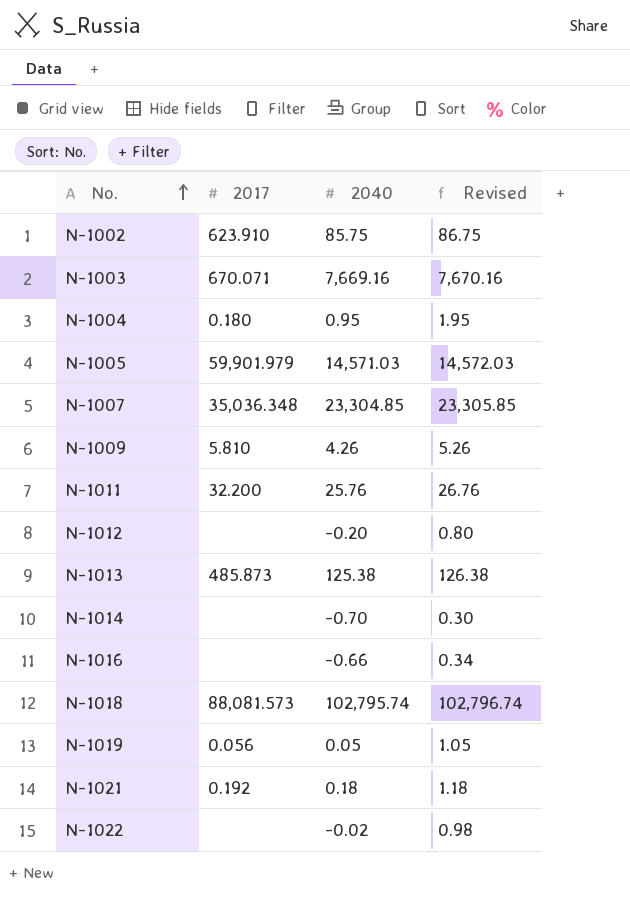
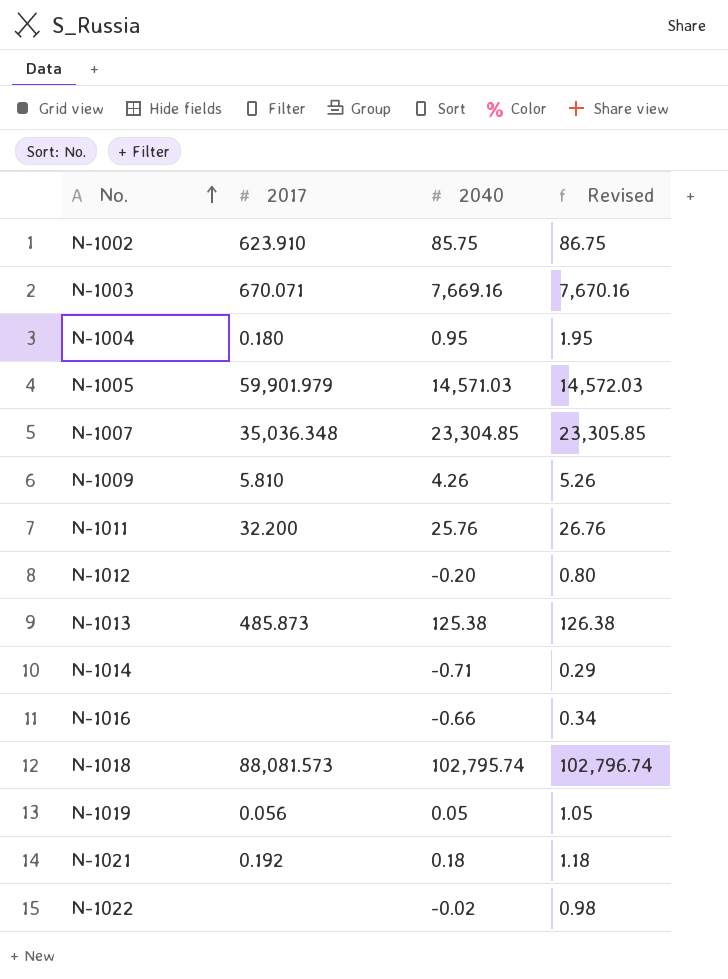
N-1014 | 2040: -0.70 -> -0.71
N-1014 | Revised: 0.30 -> 0.29

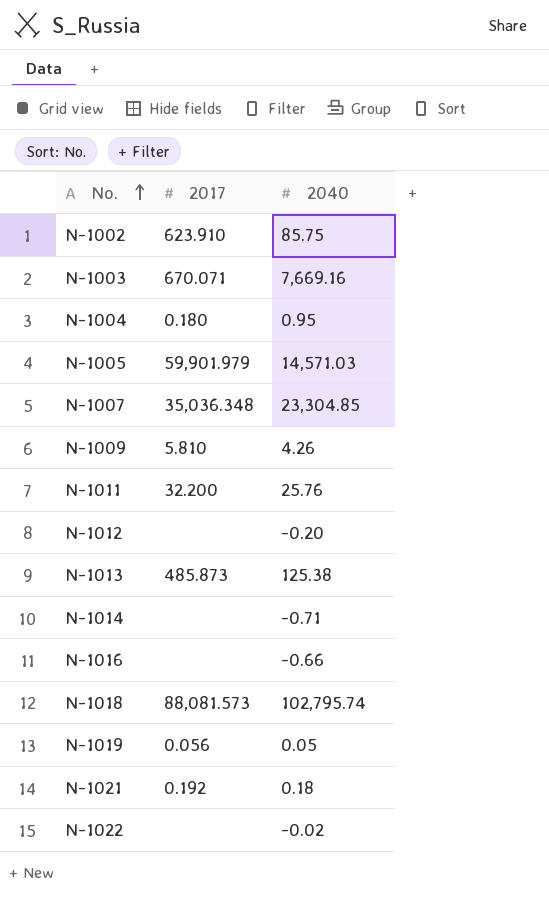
column Revised | formula: [2040] + 1 -> none

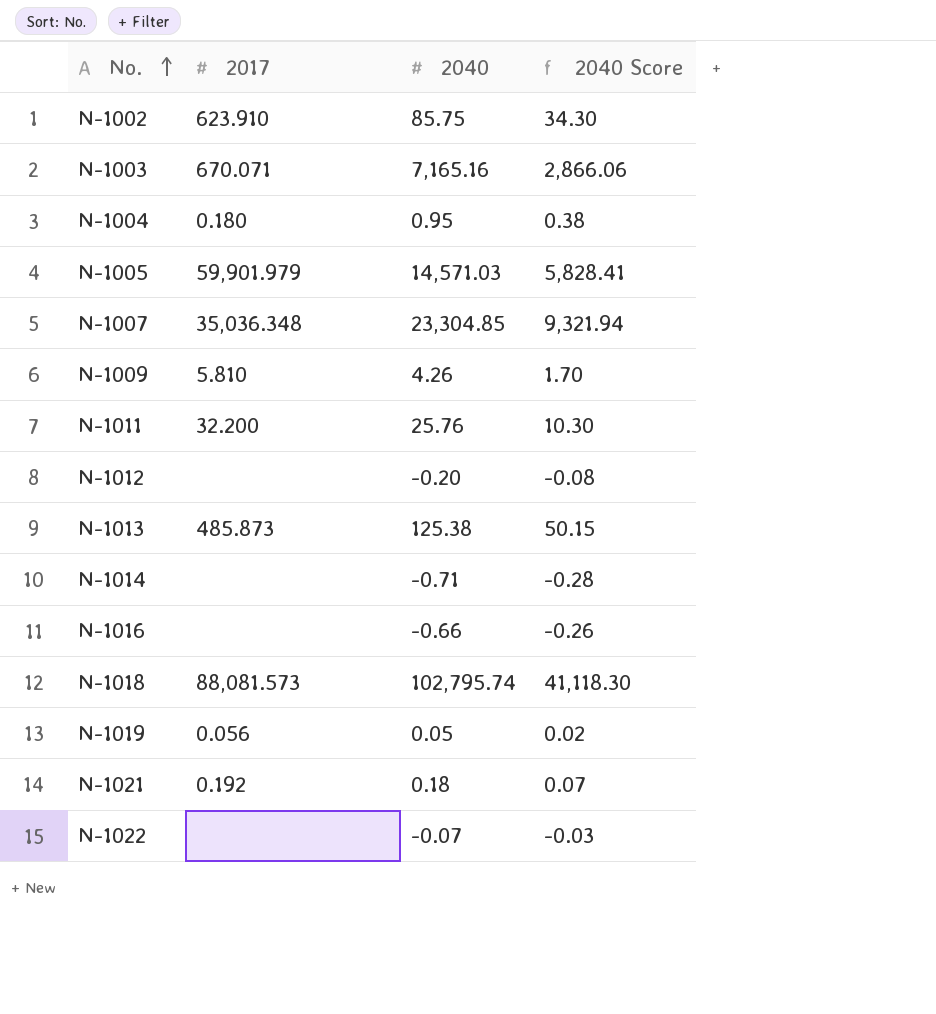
column 2040 Score | formula: none -> [2040] * 0.4
N-1003 | 2040: 7,669.16 -> 7,165.16
N-1022 | 2040: -0.02 -> -0.07

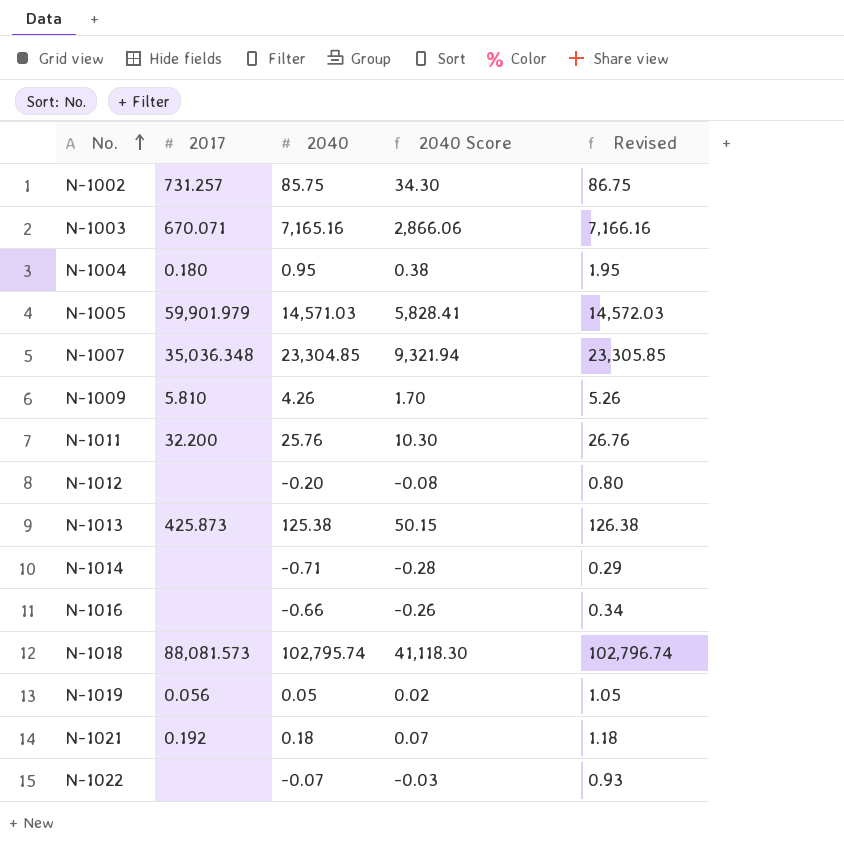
column Revised | formula: none -> [2040] + 1
N-1002 | 2017: 623.910 -> 731.257
N-1013 | 2017: 485.873 -> 425.873

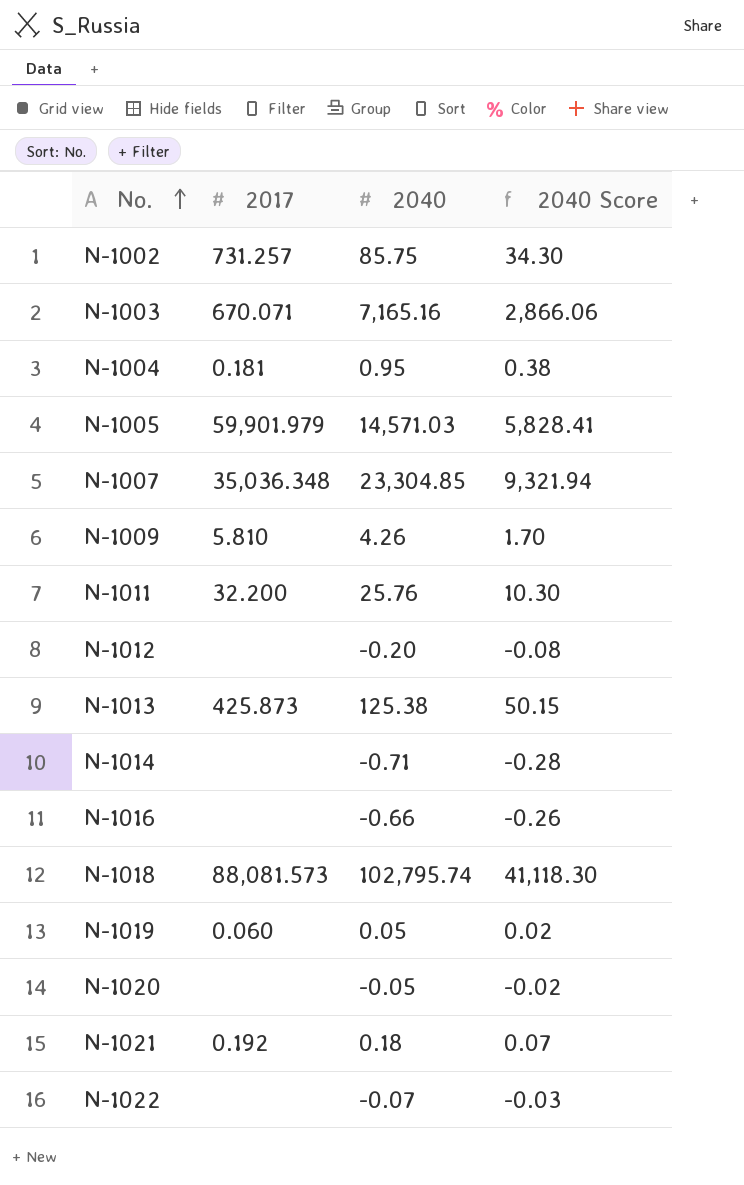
column Revised | formula: [2040] + 1 -> none
N-1004 | 2017: 0.180 -> 0.181
N-1019 | 2017: 0.056 -> 0.060
row N-1020: none -> none | -0.05 | -0.02

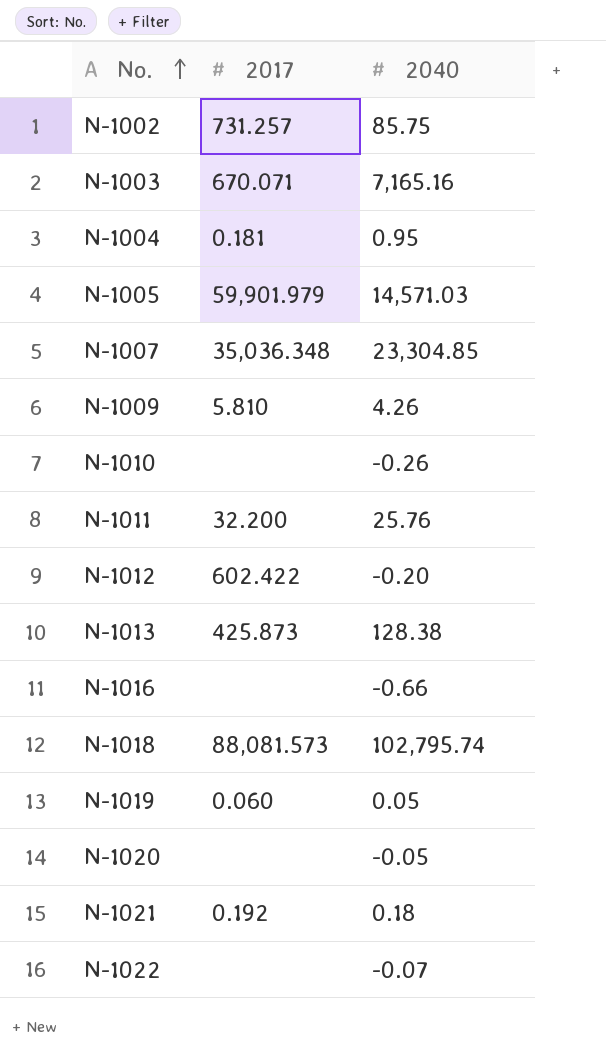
column 2040 Score | formula: [2040] * 0.4 -> none
row N-1014: none | -0.71 | -0.28 -> none
row N-1010: none -> none | -0.26
N-1012 | 2017: none -> 602.422
N-1013 | 2040: 125.38 -> 128.38

